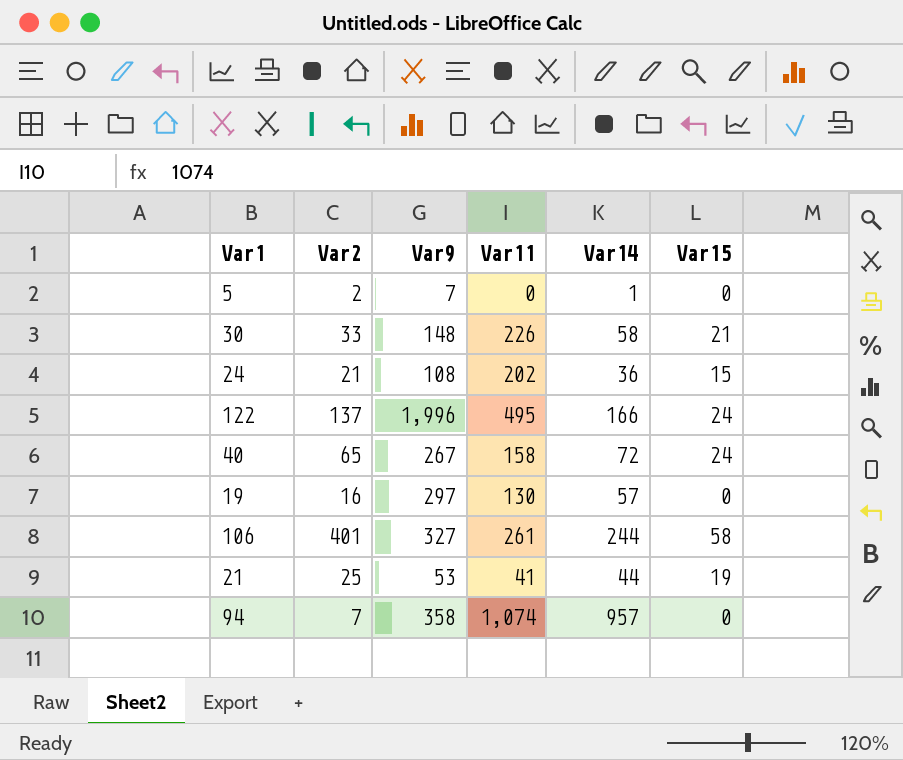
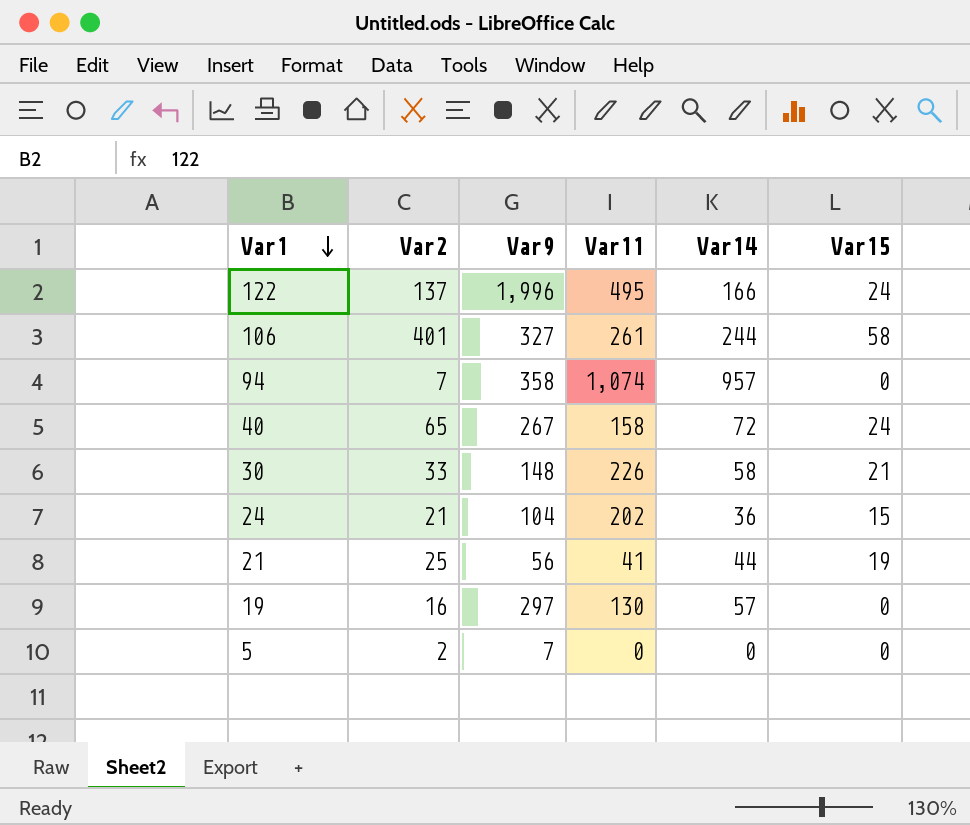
row order: none -> Var1 descending
24 | Var9: 108 -> 104
21 | Var9: 53 -> 56
5 | Var14: 1 -> 0

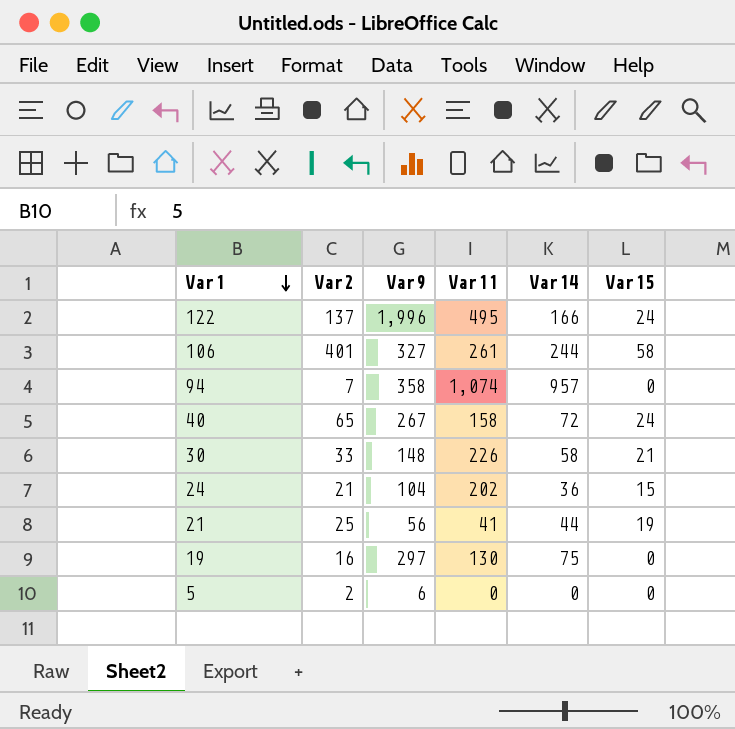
19 | Var14: 57 -> 75
5 | Var9: 7 -> 6

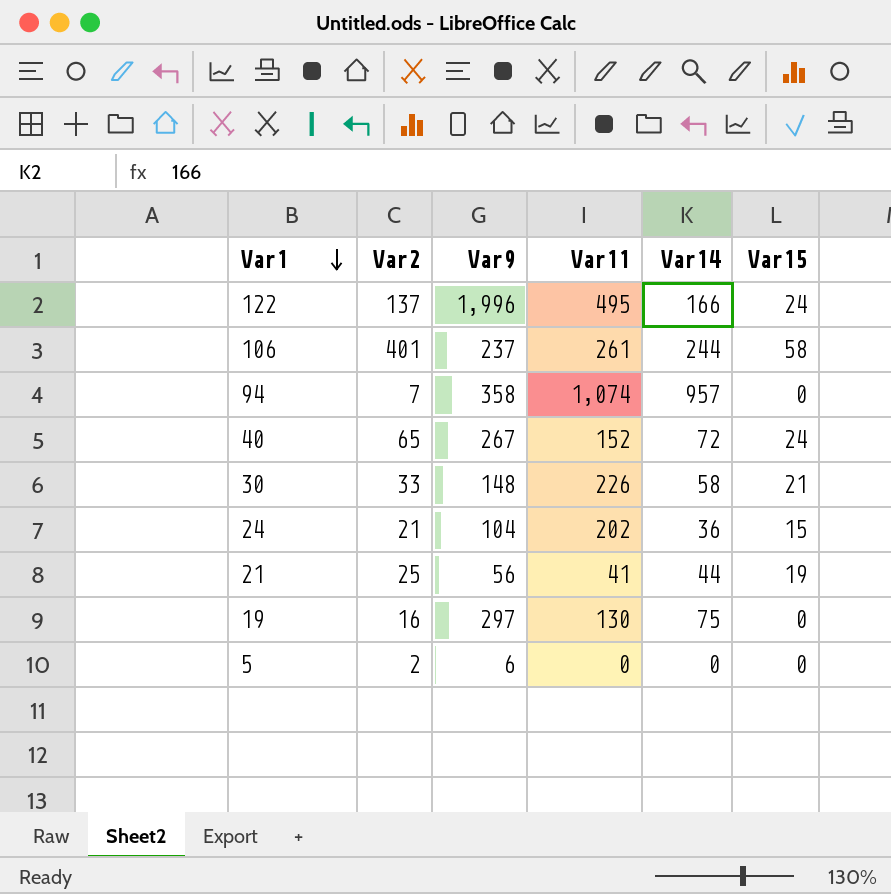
106 | Var9: 327 -> 237
40 | Var11: 158 -> 152

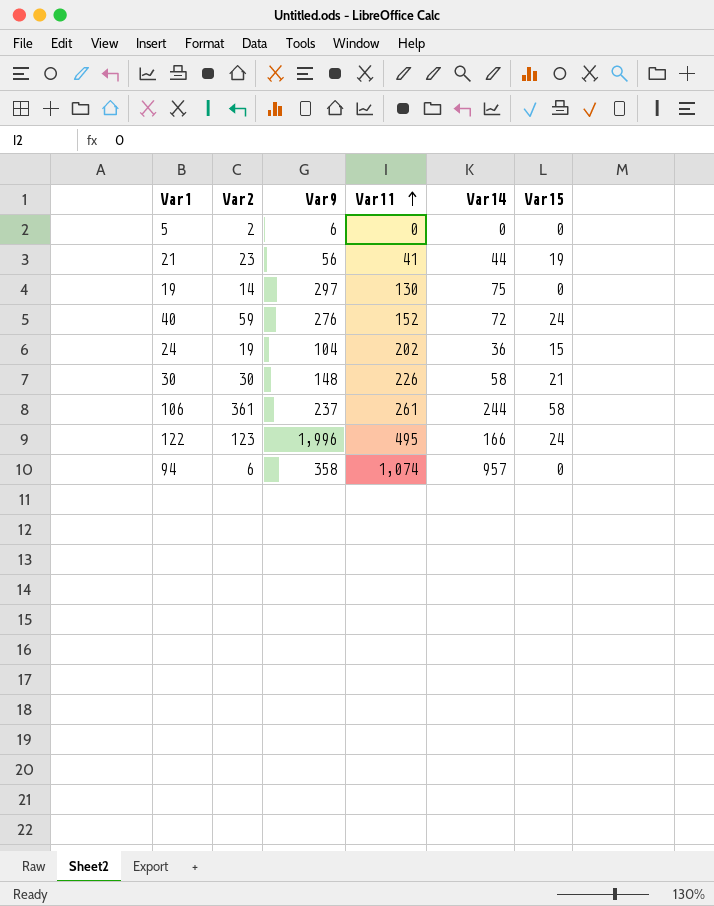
row order: Var1 descending -> Var11 ascending
21 | Var2: 25 -> 23
19 | Var2: 16 -> 14
40 | Var2: 65 -> 59
40 | Var9: 267 -> 276
24 | Var2: 21 -> 19
30 | Var2: 33 -> 30
106 | Var2: 401 -> 361
122 | Var2: 137 -> 123
94 | Var2: 7 -> 6

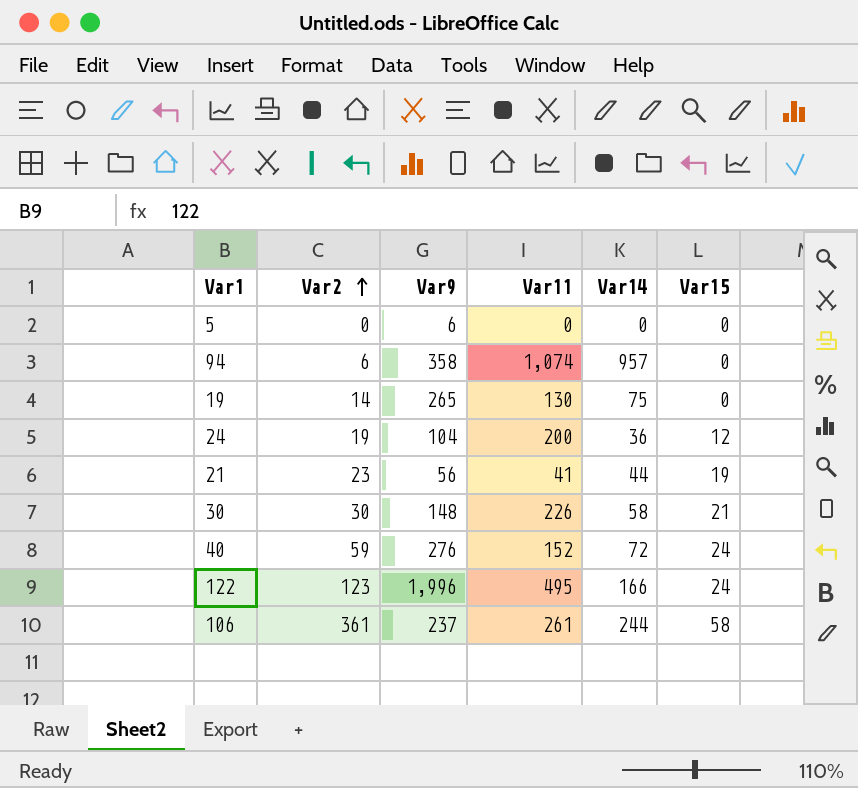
row order: Var11 ascending -> Var2 ascending
5 | Var2: 2 -> 0
19 | Var9: 297 -> 265
24 | Var11: 202 -> 200
24 | Var15: 15 -> 12

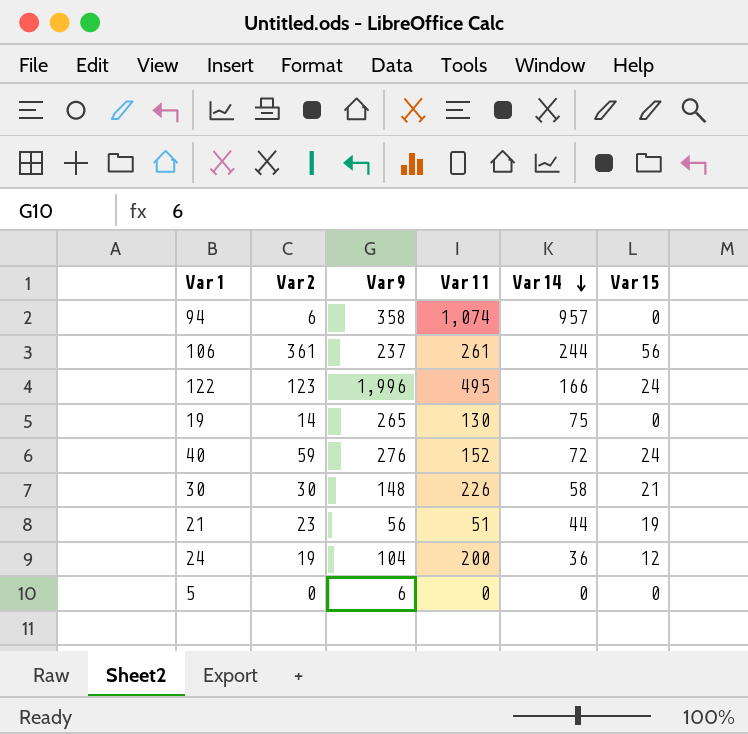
row order: Var2 ascending -> Var14 descending
106 | Var15: 58 -> 56
21 | Var11: 41 -> 51

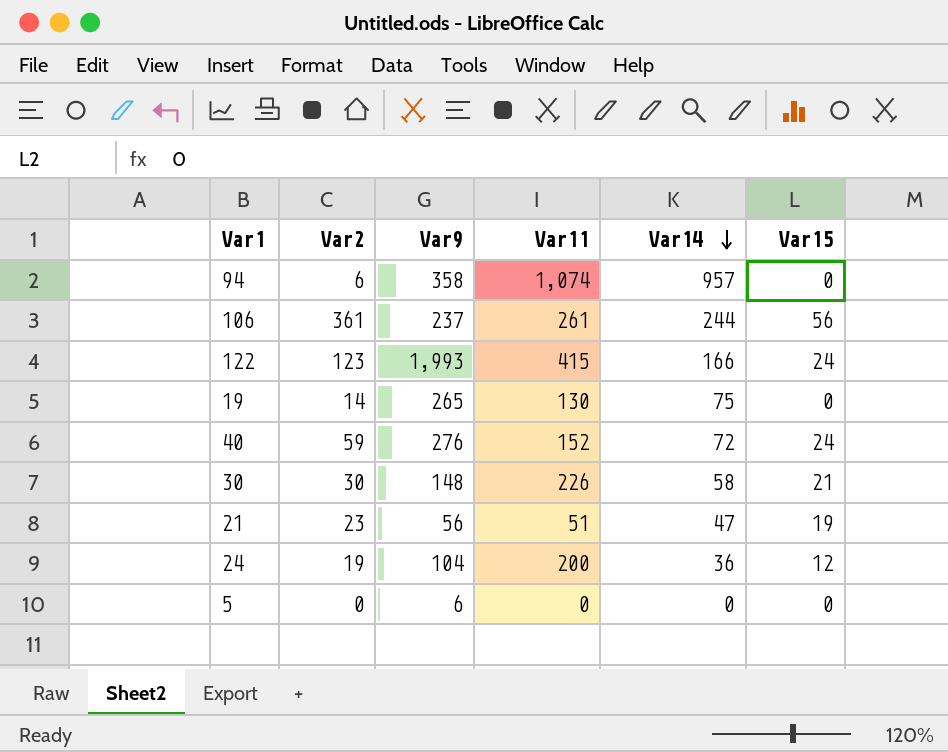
122 | Var9: 1,996 -> 1,993
122 | Var11: 495 -> 415
21 | Var14: 44 -> 47

